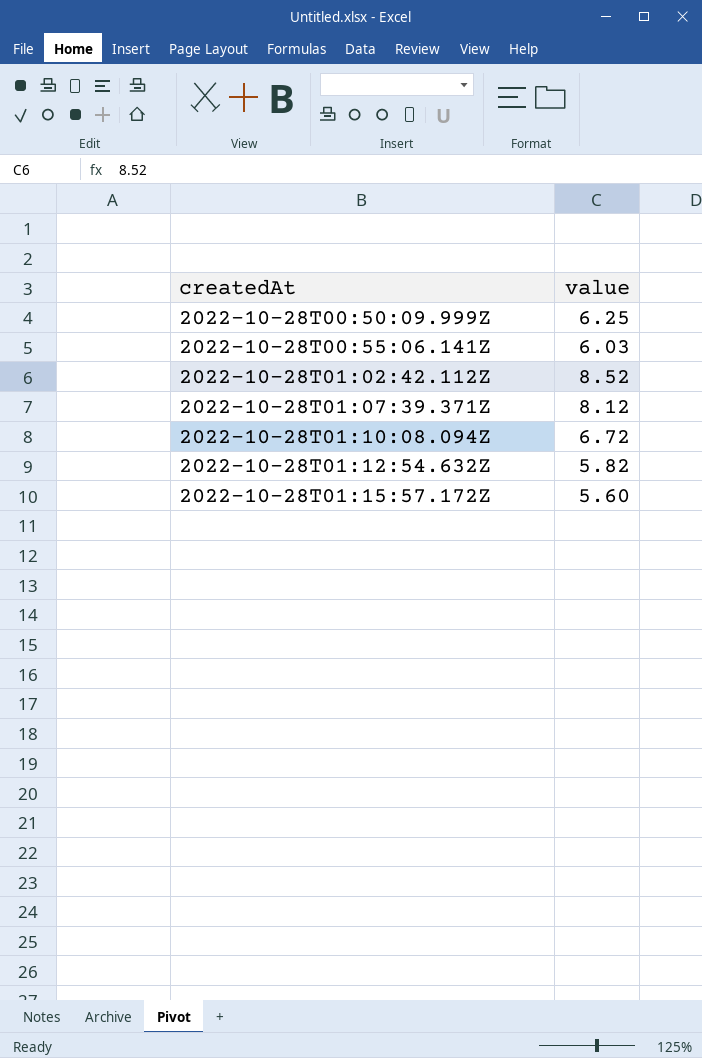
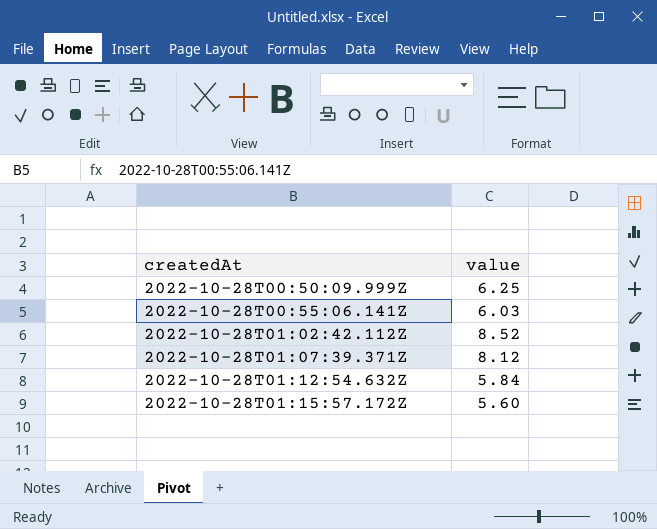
row 2022-10-28T01:10:08.094Z: 6.72 -> none
2022-10-28T01:12:54.632Z | value: 5.82 -> 5.84

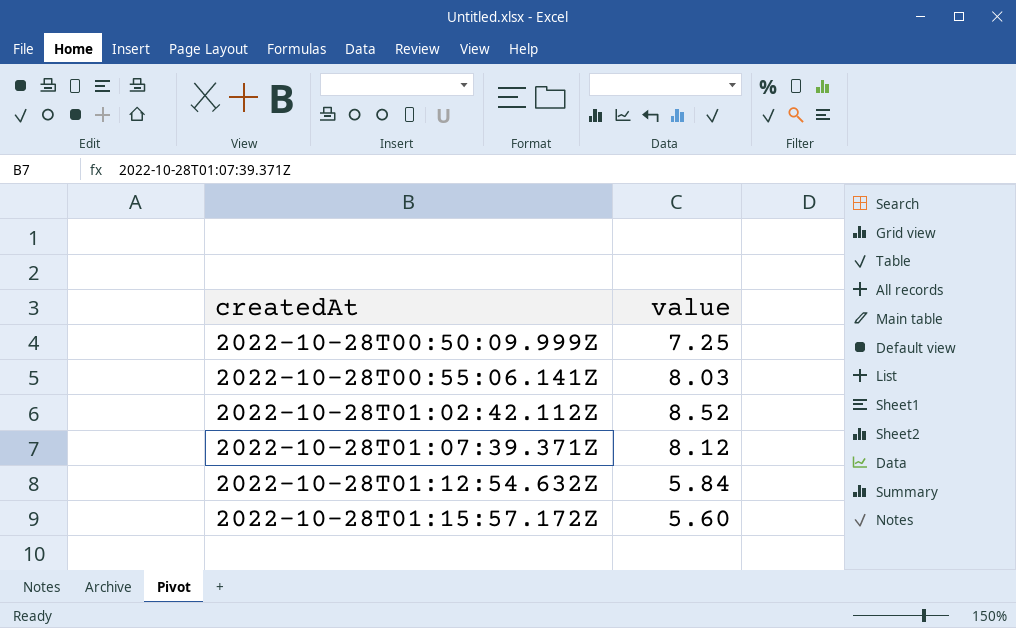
2022-10-28T00:50:09.999Z | value: 6.25 -> 7.25
2022-10-28T00:55:06.141Z | value: 6.03 -> 8.03

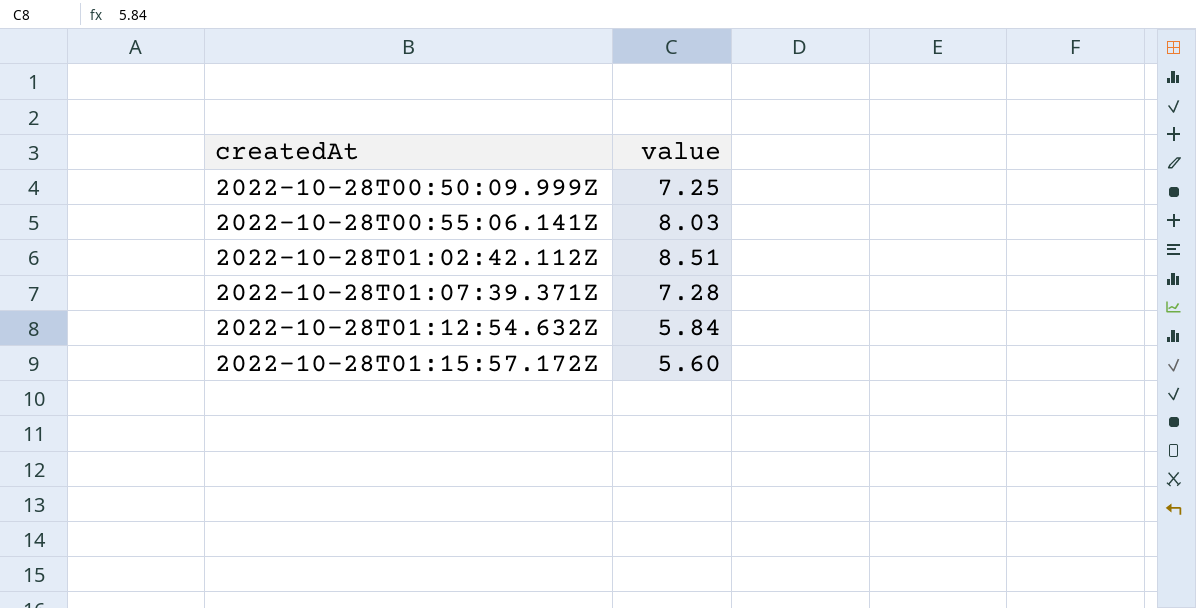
2022-10-28T01:02:42.112Z | value: 8.52 -> 8.51
2022-10-28T01:07:39.371Z | value: 8.12 -> 7.28

